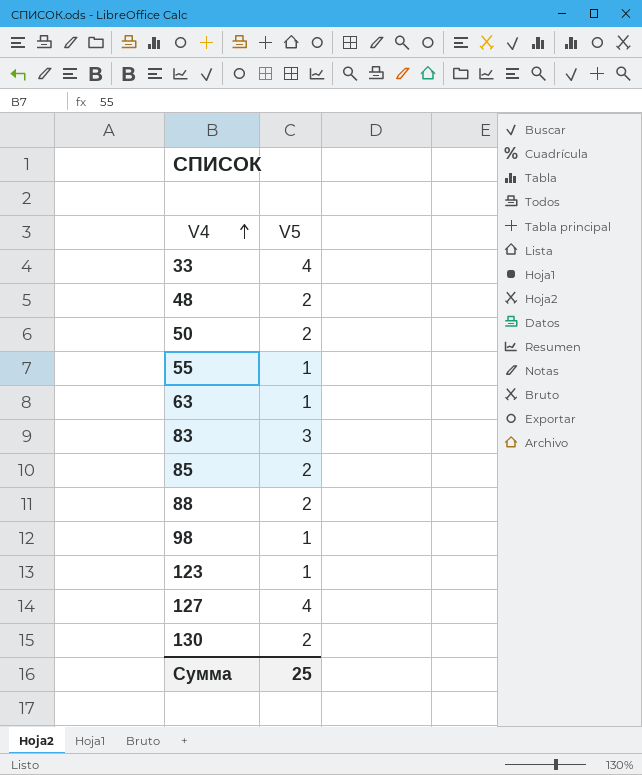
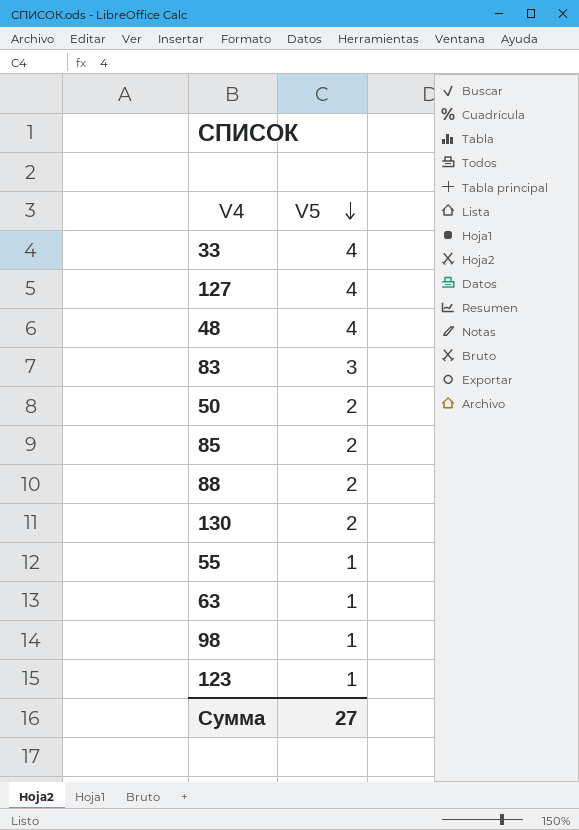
row order: V4 ascending -> V5 descending
48 | V5: 2 -> 4
Сумма | V5: 25 -> 27

